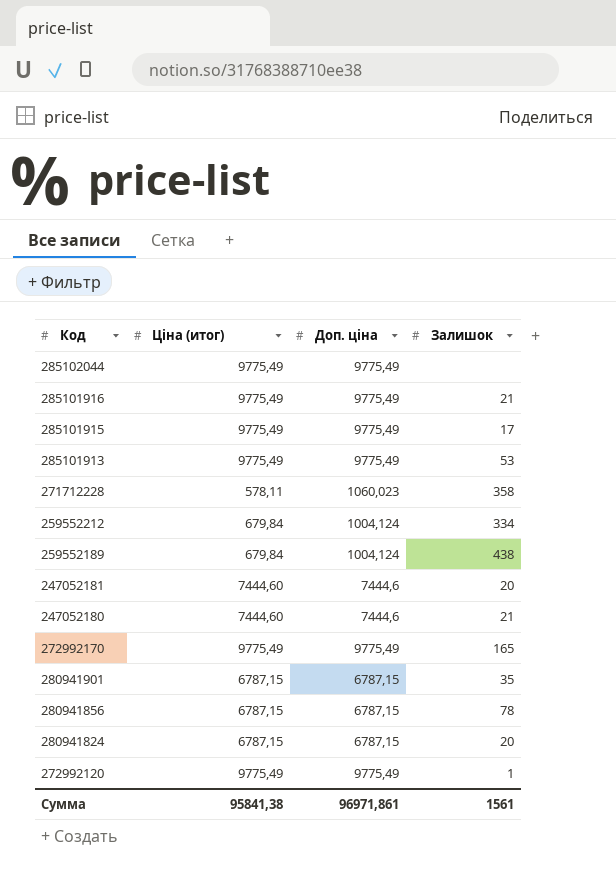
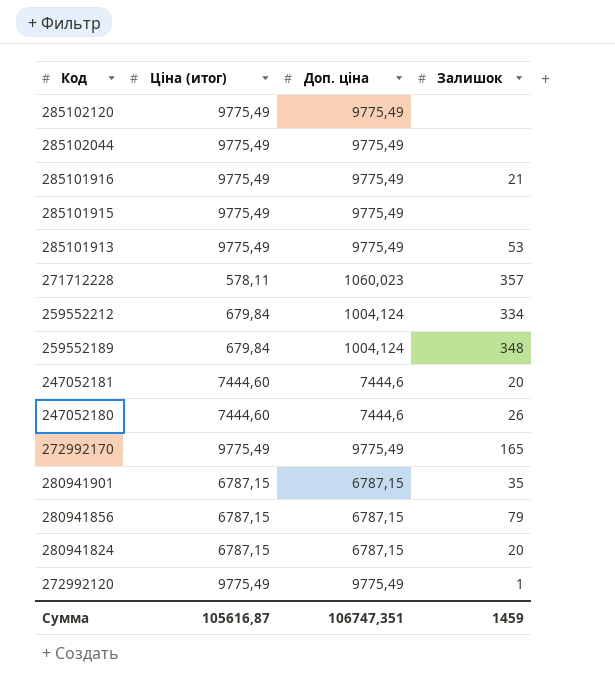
row 285102120: none -> 9775,49 | 9775,49 | none
285101915 | Залишок: 17 -> none
271712228 | Залишок: 358 -> 357
259552189 | Залишок: 438 -> 348
247052180 | Залишок: 21 -> 26
280941856 | Залишок: 78 -> 79
Сумма | Ціна (итог): 95841,38 -> 105616,87
Сумма | Доп. ціна: 96971,861 -> 106747,351
Сумма | Залишок: 1561 -> 1459

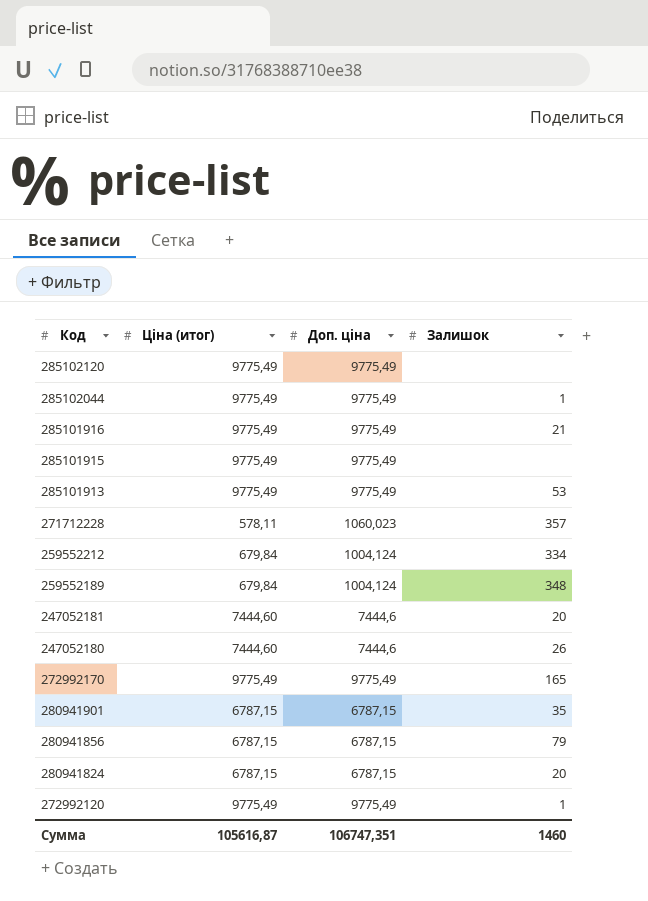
285102044 | Залишок: none -> 1
Сумма | Залишок: 1459 -> 1460

